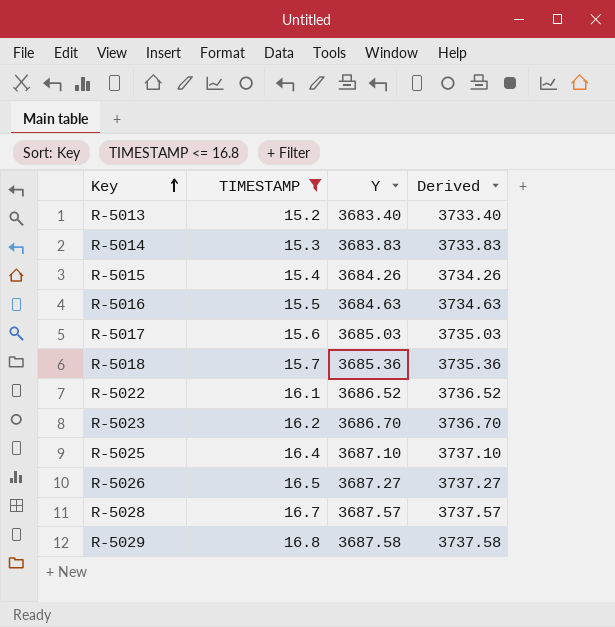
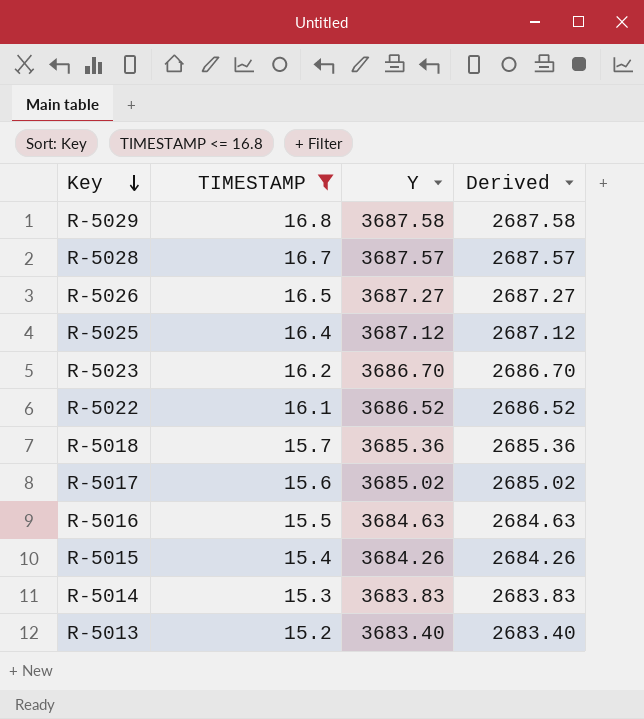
row order: Key ascending -> Key descending
column Derived | formula: [Y] + 50 -> [Y] - 1000
R-5025 | Y: 3687.10 -> 3687.12
R-5017 | Y: 3685.03 -> 3685.02

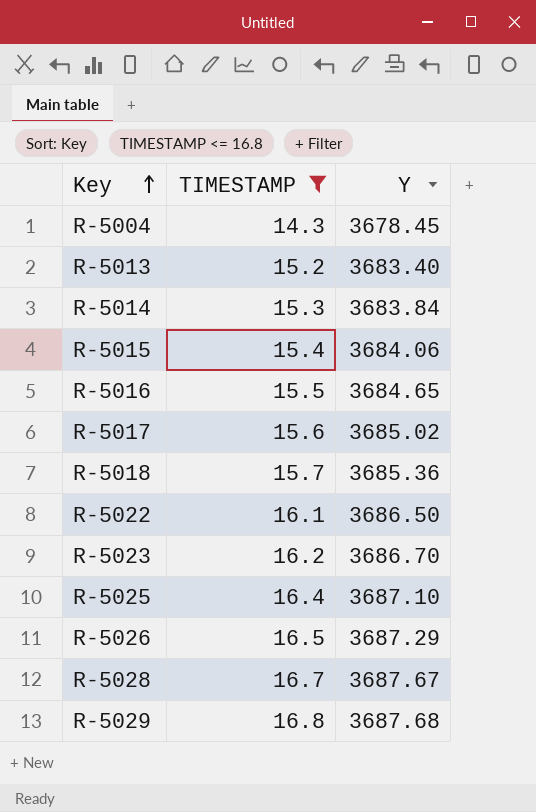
row order: Key descending -> Key ascending
column Derived | formula: [Y] - 1000 -> none
row R-5004: none -> 14.3 | 3678.45
R-5014 | Y: 3683.83 -> 3683.84
R-5015 | Y: 3684.26 -> 3684.06
R-5016 | Y: 3684.63 -> 3684.65
R-5022 | Y: 3686.52 -> 3686.50
R-5025 | Y: 3687.12 -> 3687.10
R-5026 | Y: 3687.27 -> 3687.29
R-5028 | Y: 3687.57 -> 3687.67
R-5029 | Y: 3687.58 -> 3687.68

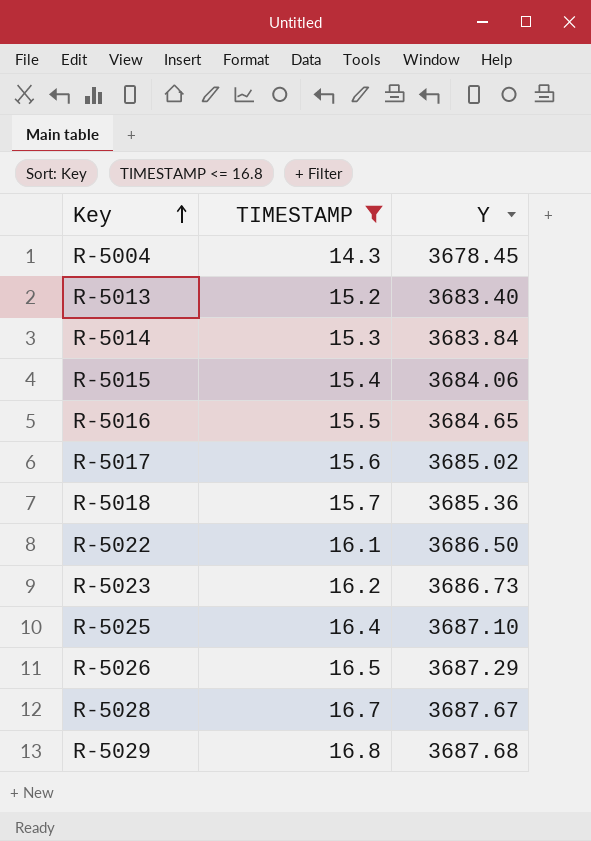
R-5023 | Y: 3686.70 -> 3686.73

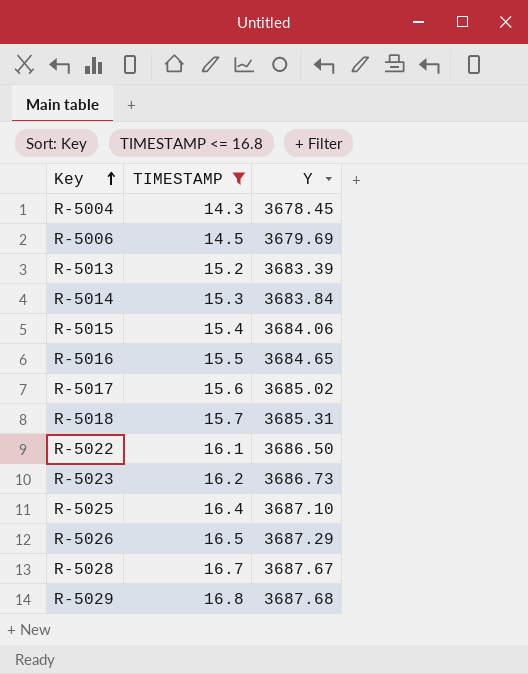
row R-5006: none -> 14.5 | 3679.69
R-5013 | Y: 3683.40 -> 3683.39
R-5018 | Y: 3685.36 -> 3685.31

